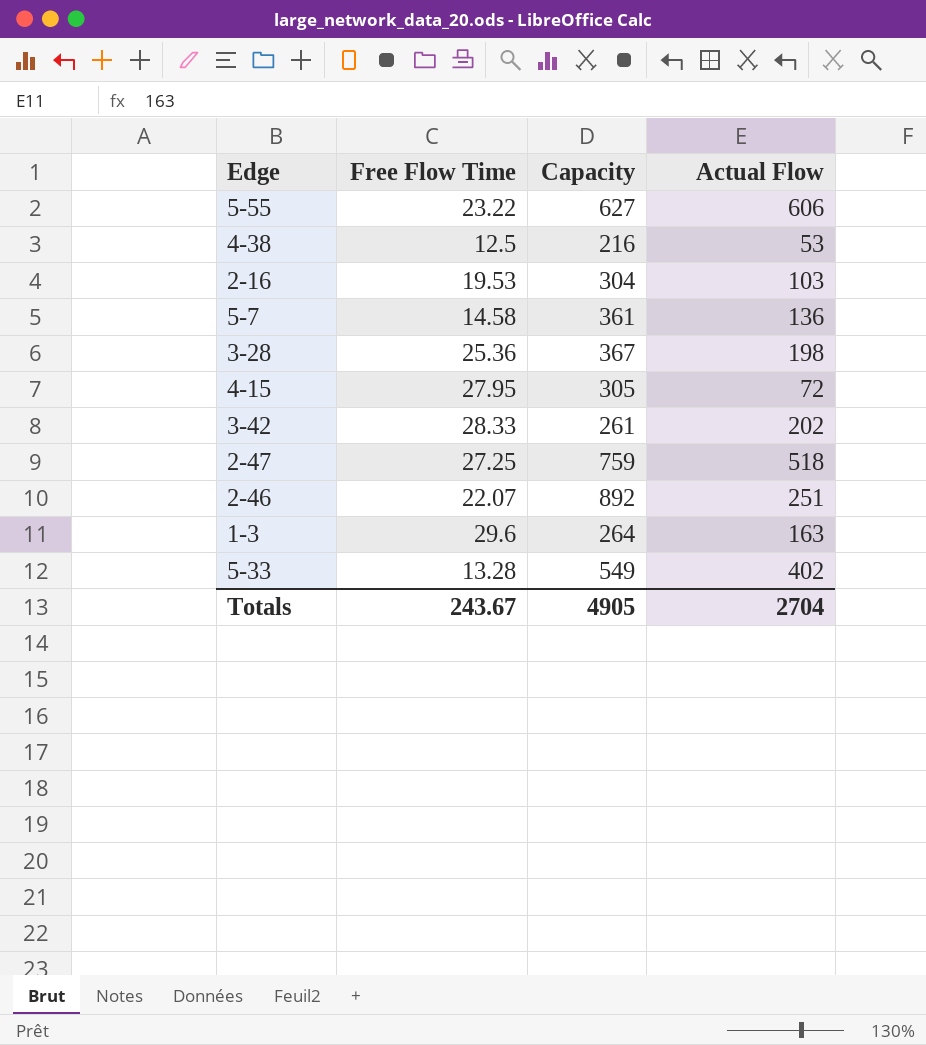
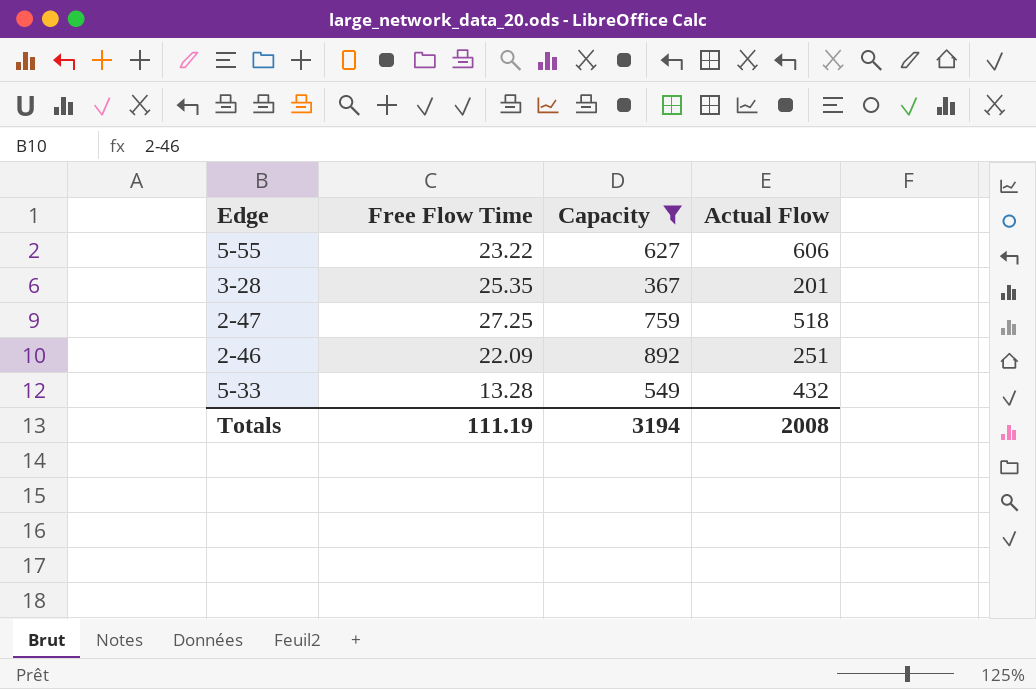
filter: none -> Capacity >= 367
3-28 | Free Flow Time: 25.36 -> 25.35
3-28 | Actual Flow: 198 -> 201
2-46 | Free Flow Time: 22.07 -> 22.09
5-33 | Actual Flow: 402 -> 432
Totals | Free Flow Time: 243.67 -> 111.19
Totals | Capacity: 4905 -> 3194
Totals | Actual Flow: 2704 -> 2008

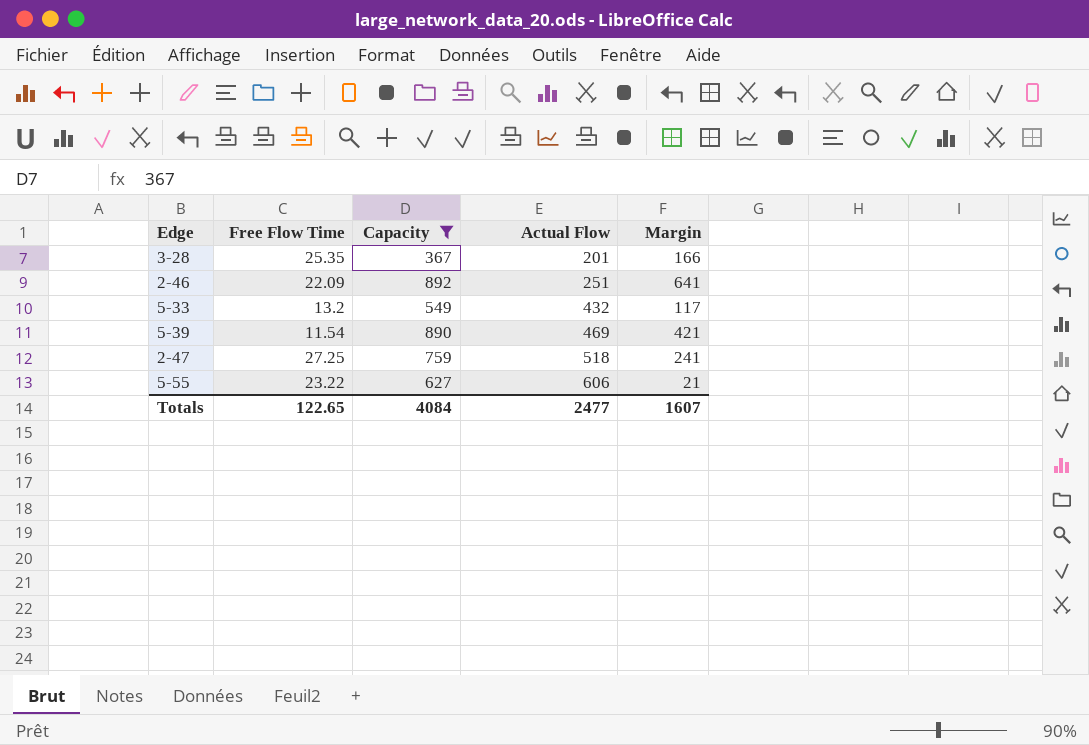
row order: none -> Actual Flow ascending
column Margin | formula: none -> [Capacity] - [Actual Flow]
5-33 | Free Flow Time: 13.28 -> 13.2
row 5-39: none -> 11.54 | 890 | 469 | 421
Totals | Free Flow Time: 111.19 -> 122.65
Totals | Capacity: 3194 -> 4084
Totals | Actual Flow: 2008 -> 2477

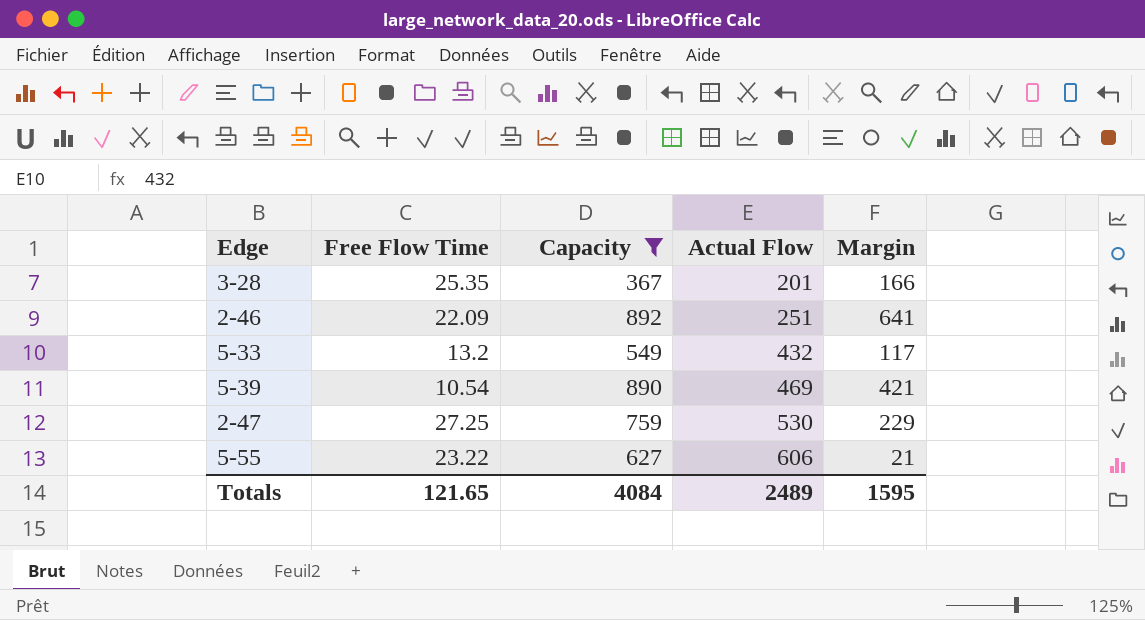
5-39 | Free Flow Time: 11.54 -> 10.54
2-47 | Actual Flow: 518 -> 530
2-47 | Margin: 241 -> 229
Totals | Free Flow Time: 122.65 -> 121.65
Totals | Actual Flow: 2477 -> 2489
Totals | Margin: 1607 -> 1595

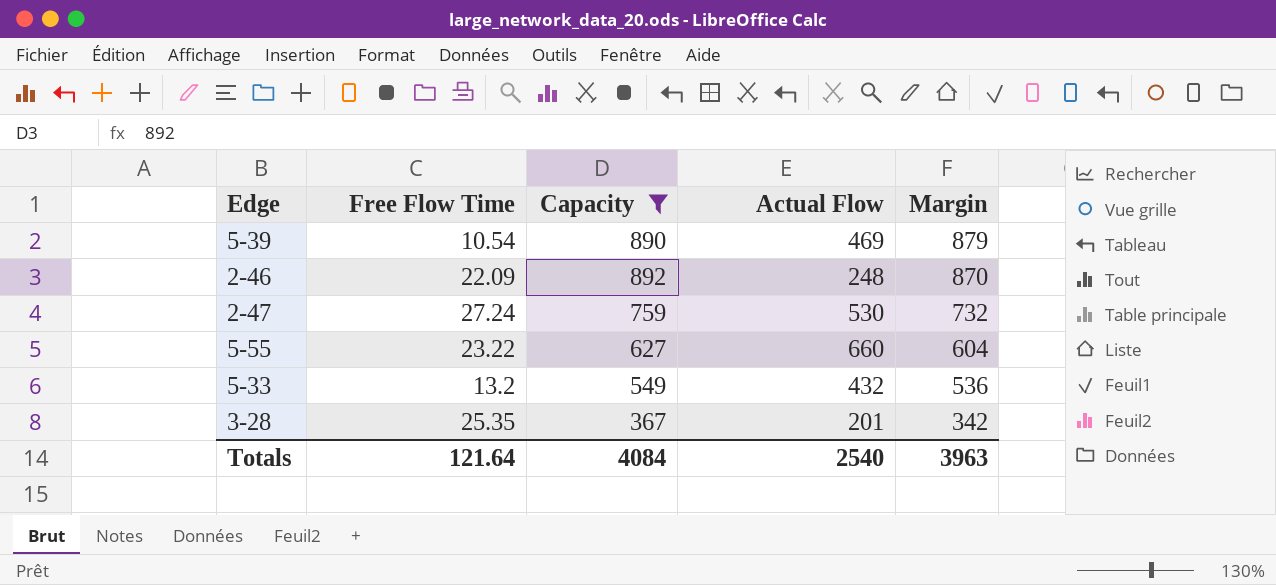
row order: Actual Flow ascending -> Margin descending
column Margin | formula: [Capacity] - [Actual Flow] -> [Capacity] - [Free Flow Time]
2-46 | Actual Flow: 251 -> 248
2-47 | Free Flow Time: 27.25 -> 27.24
5-55 | Actual Flow: 606 -> 660
Totals | Free Flow Time: 121.65 -> 121.64
Totals | Actual Flow: 2489 -> 2540
Totals | Margin: 1595 -> 3963

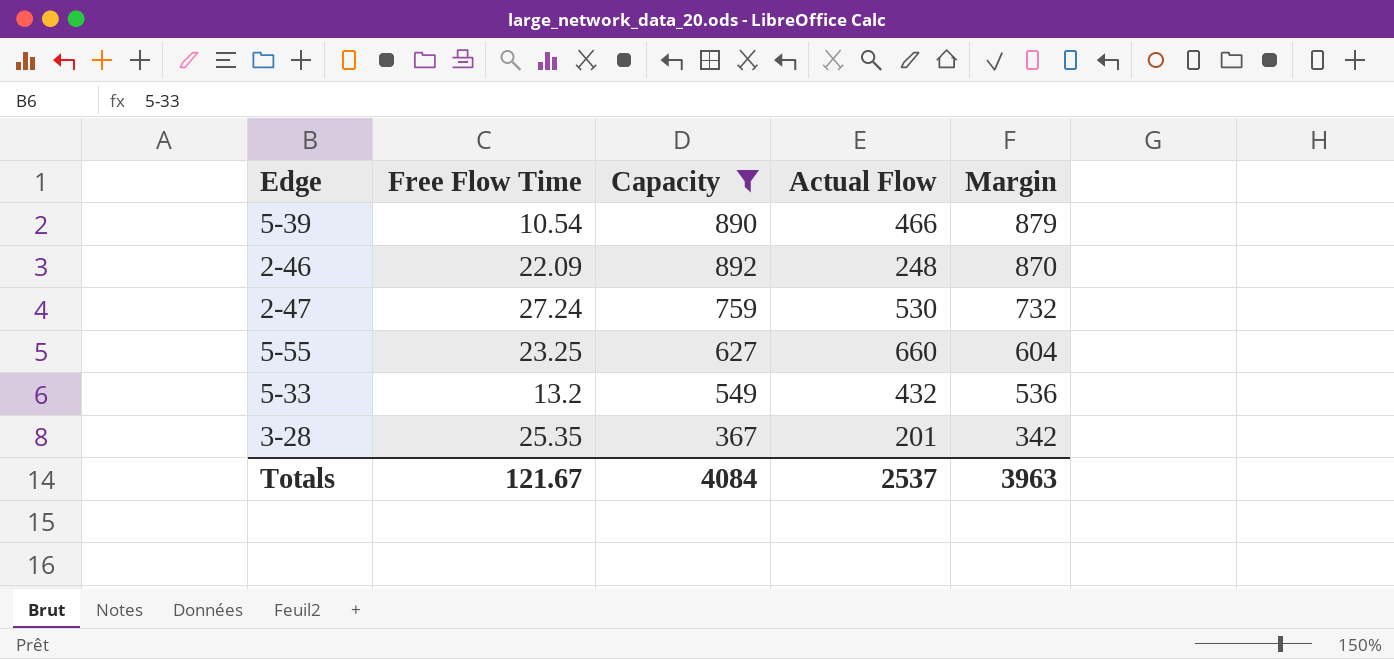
5-39 | Actual Flow: 469 -> 466
5-55 | Free Flow Time: 23.22 -> 23.25
Totals | Free Flow Time: 121.64 -> 121.67
Totals | Actual Flow: 2540 -> 2537

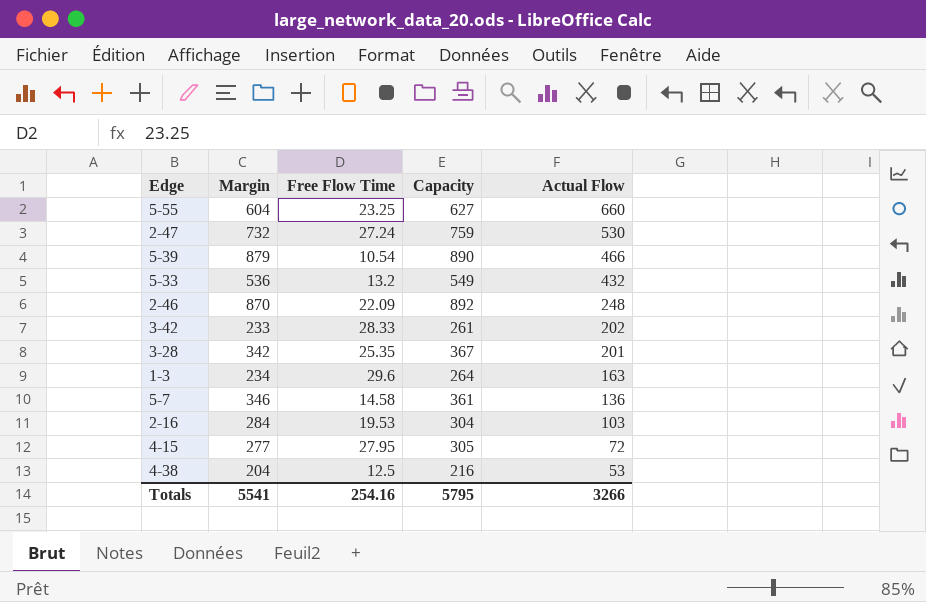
filter: Capacity >= 367 -> none
row order: Margin descending -> Actual Flow descending
column Margin | position: 5 -> 2
Totals | Margin: 3963 -> 5541
Totals | Free Flow Time: 121.67 -> 254.16
Totals | Capacity: 4084 -> 5795
Totals | Actual Flow: 2537 -> 3266

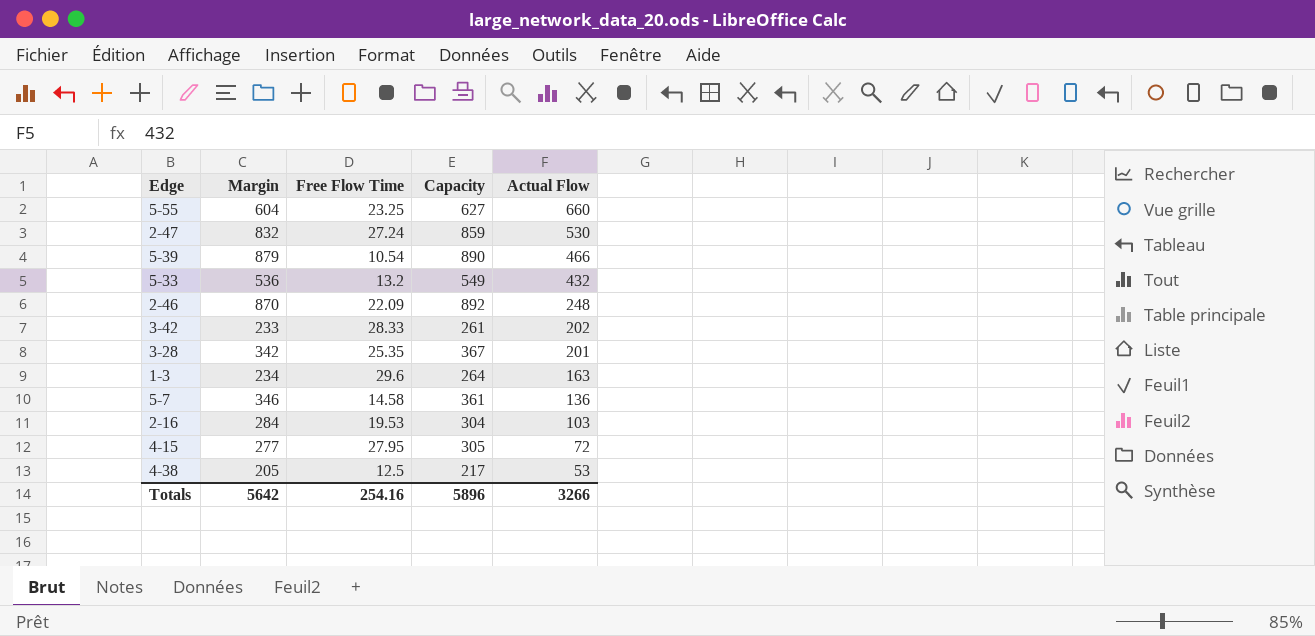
2-47 | Margin: 732 -> 832
2-47 | Capacity: 759 -> 859
4-38 | Margin: 204 -> 205
4-38 | Capacity: 216 -> 217
Totals | Margin: 5541 -> 5642
Totals | Capacity: 5795 -> 5896

